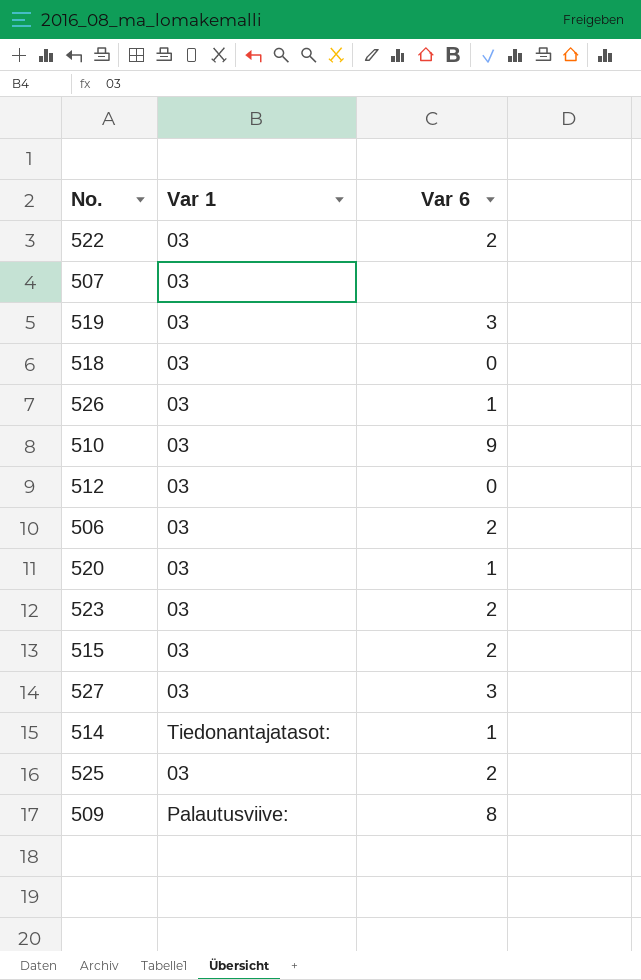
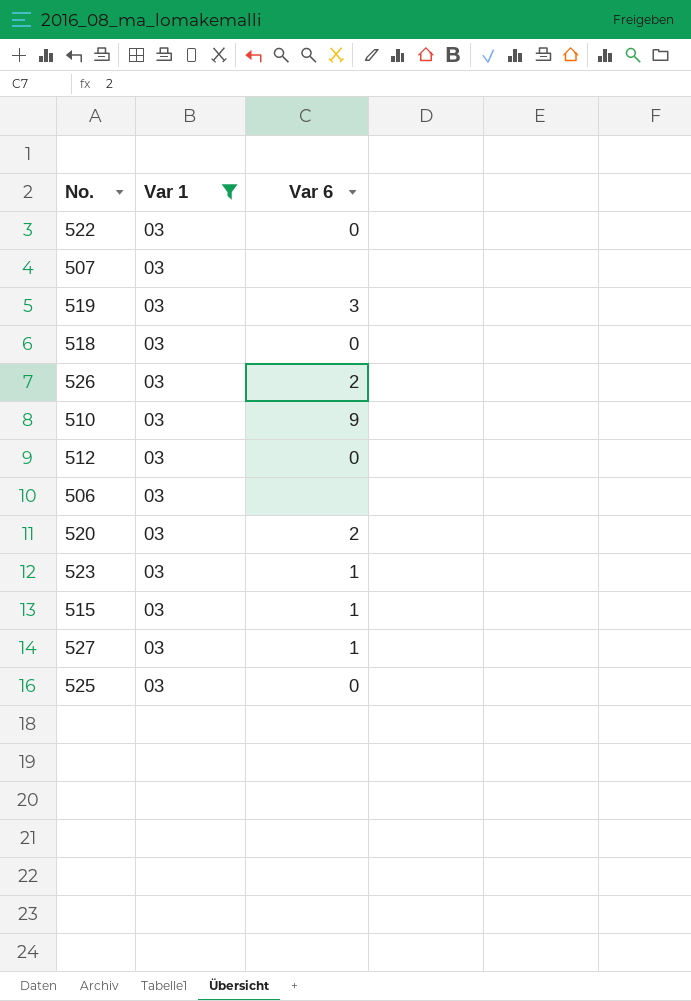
filter: none -> Var 1 = 03
522 | Var 6: 2 -> 0
526 | Var 6: 1 -> 2
506 | Var 6: 2 -> none
520 | Var 6: 1 -> 2
523 | Var 6: 2 -> 1
515 | Var 6: 2 -> 1
527 | Var 6: 3 -> 1
525 | Var 6: 2 -> 0

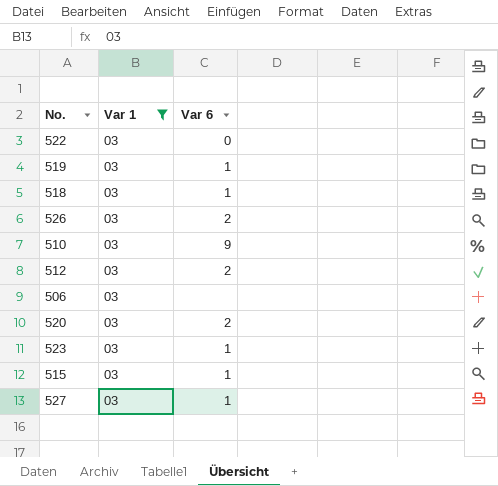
row 507: 03 | none -> none
row 525: 03 | 0 -> none
519 | Var 6: 3 -> 1
518 | Var 6: 0 -> 1
512 | Var 6: 0 -> 2

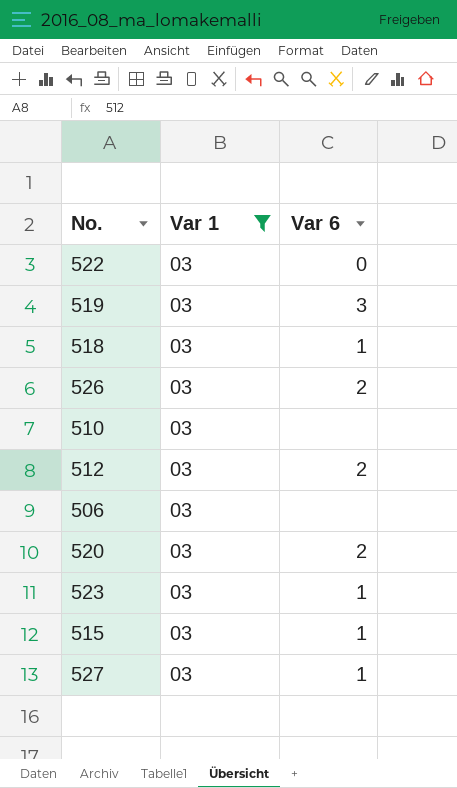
519 | Var 6: 1 -> 3
510 | Var 6: 9 -> none

